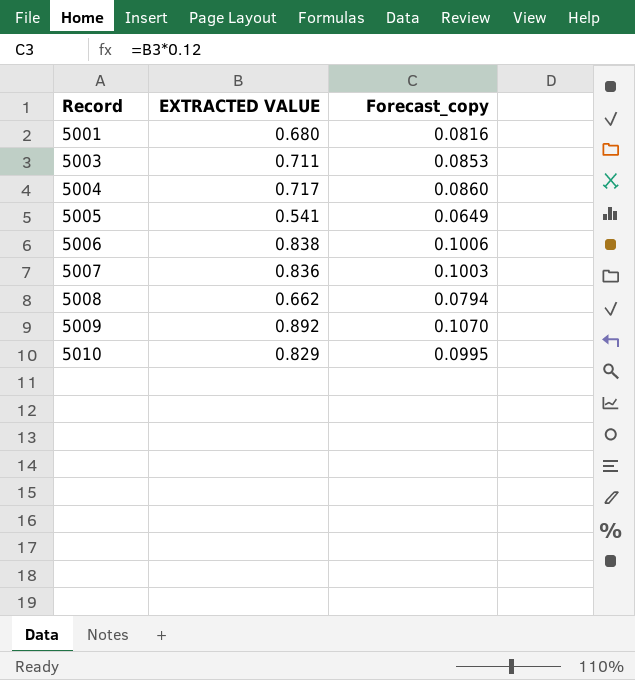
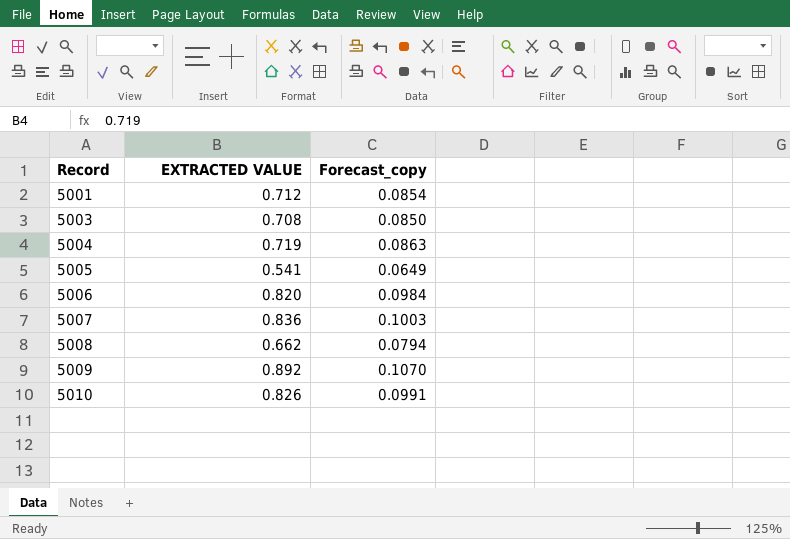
5001 | EXTRACTED VALUE: 0.680 -> 0.712
5001 | Forecast_copy: 0.0816 -> 0.0854
5003 | EXTRACTED VALUE: 0.711 -> 0.708
5003 | Forecast_copy: 0.0853 -> 0.0850
5004 | EXTRACTED VALUE: 0.717 -> 0.719
5004 | Forecast_copy: 0.0860 -> 0.0863
5006 | EXTRACTED VALUE: 0.838 -> 0.820
5006 | Forecast_copy: 0.1006 -> 0.0984
5010 | EXTRACTED VALUE: 0.829 -> 0.826
5010 | Forecast_copy: 0.0995 -> 0.0991

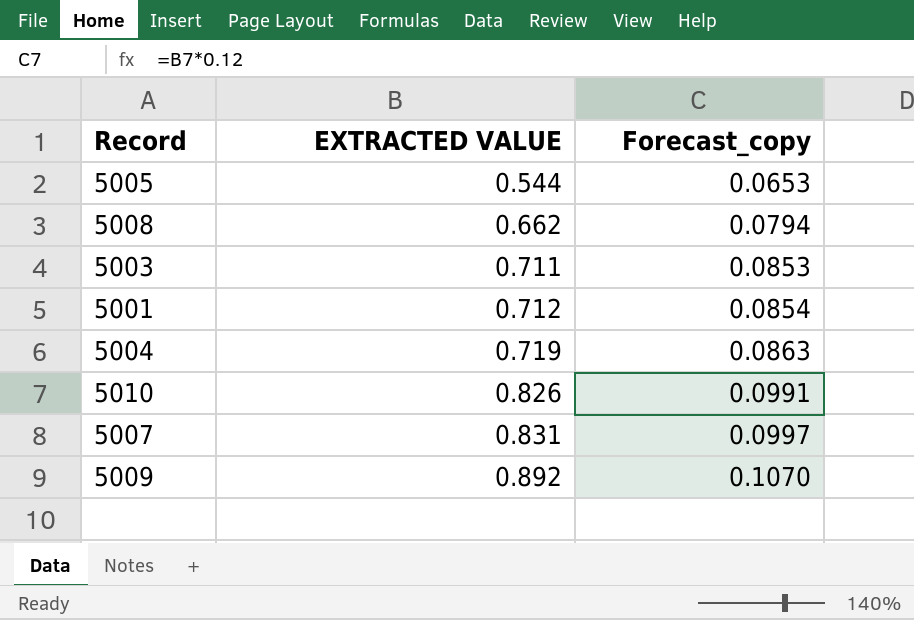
row order: Record ascending -> EXTRACTED VALUE ascending
row 5006: 0.820 | 0.0984 -> none
5005 | EXTRACTED VALUE: 0.541 -> 0.544
5005 | Forecast_copy: 0.0649 -> 0.0653
5003 | EXTRACTED VALUE: 0.708 -> 0.711
5003 | Forecast_copy: 0.0850 -> 0.0853
5007 | EXTRACTED VALUE: 0.836 -> 0.831
5007 | Forecast_copy: 0.1003 -> 0.0997

